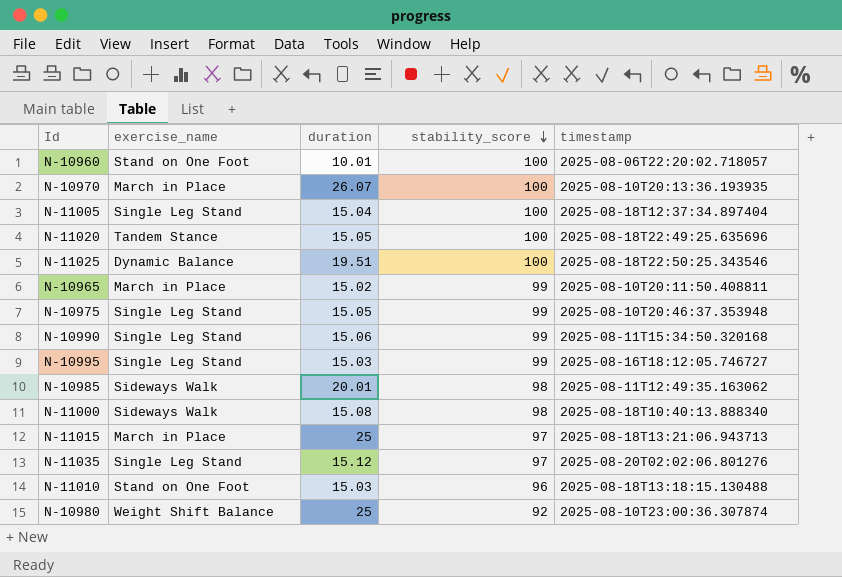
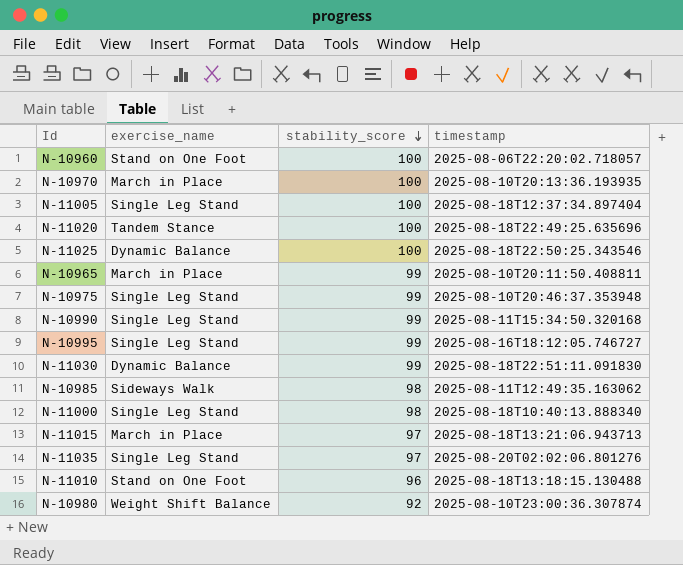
column duration | position: 3 -> none
row N-11030: none -> Dynamic Balance | 99 | 2025-08-18T22:51:11.091830
N-11000 | exercise_name: Sideways Walk -> Single Leg Stand

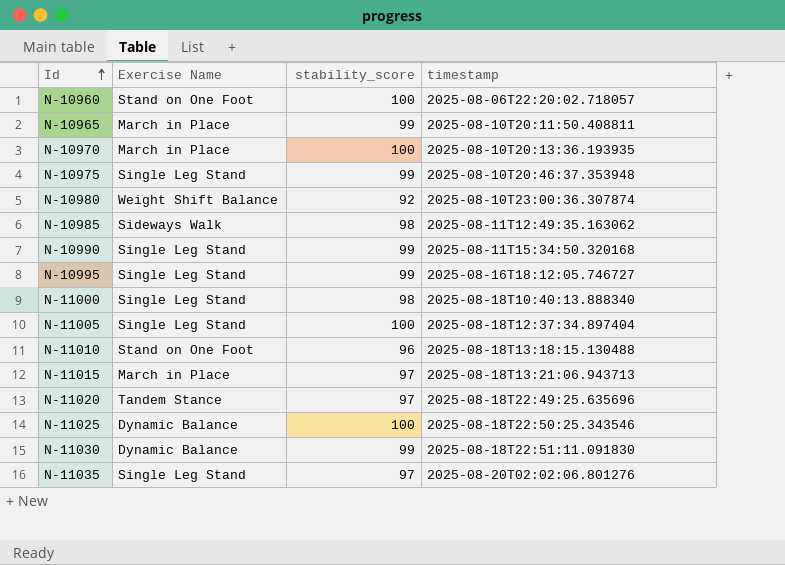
row order: stability_score descending -> Id ascending
column name: exercise_name -> Exercise Name
N-11020 | stability_score: 100 -> 97

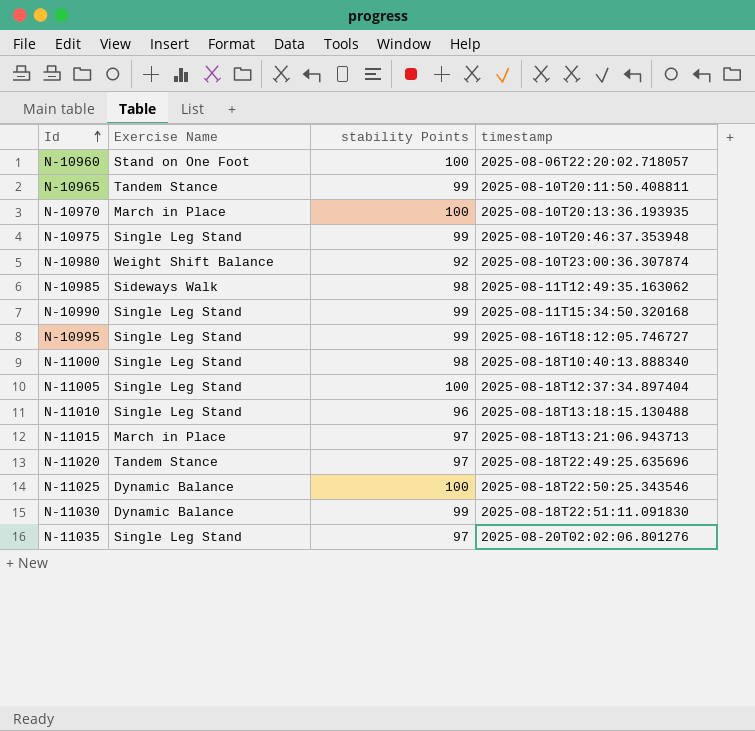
column name: stability_score -> stability Points
N-10965 | Exercise Name: March in Place -> Tandem Stance
N-11010 | Exercise Name: Stand on One Foot -> Single Leg Stand

